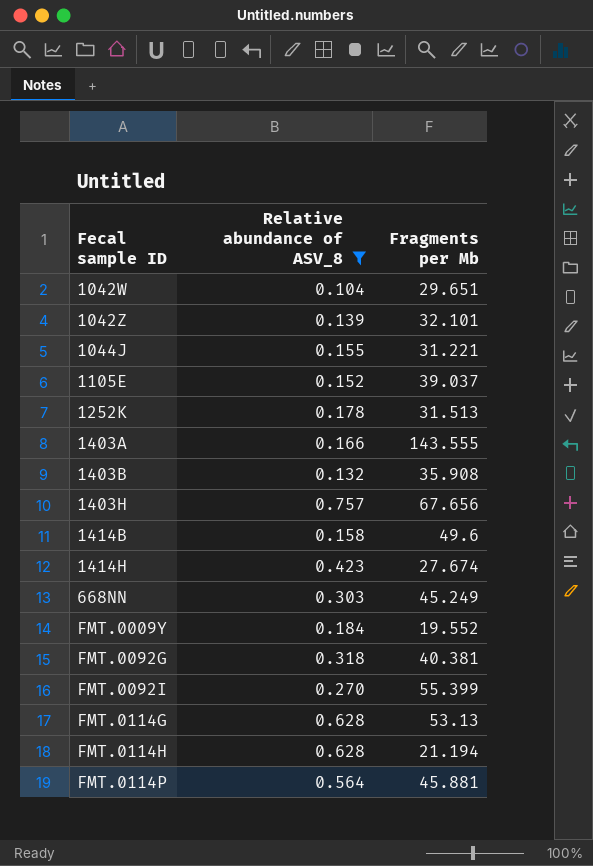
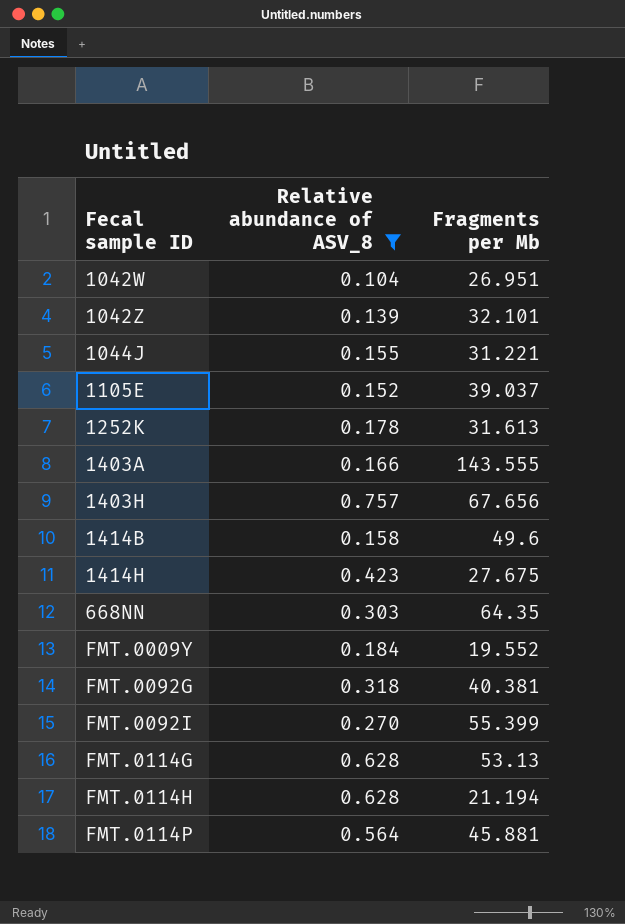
row 1403B: 0.132 | 35.908 -> none
1042W | Fragments per Mb: 29.651 -> 26.951
1252K | Fragments per Mb: 31.513 -> 31.613
1414H | Fragments per Mb: 27.674 -> 27.675
668NN | Fragments per Mb: 45.249 -> 64.35

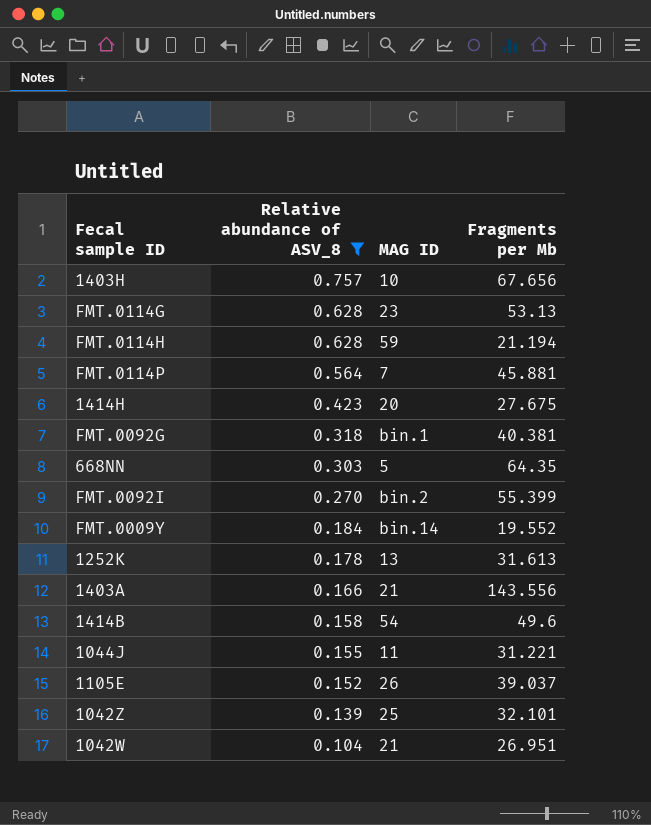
row order: none -> Relative abundance of ASV_8 descending
column MAG ID | position: none -> 3
1403A | Fragments per Mb: 143.555 -> 143.556

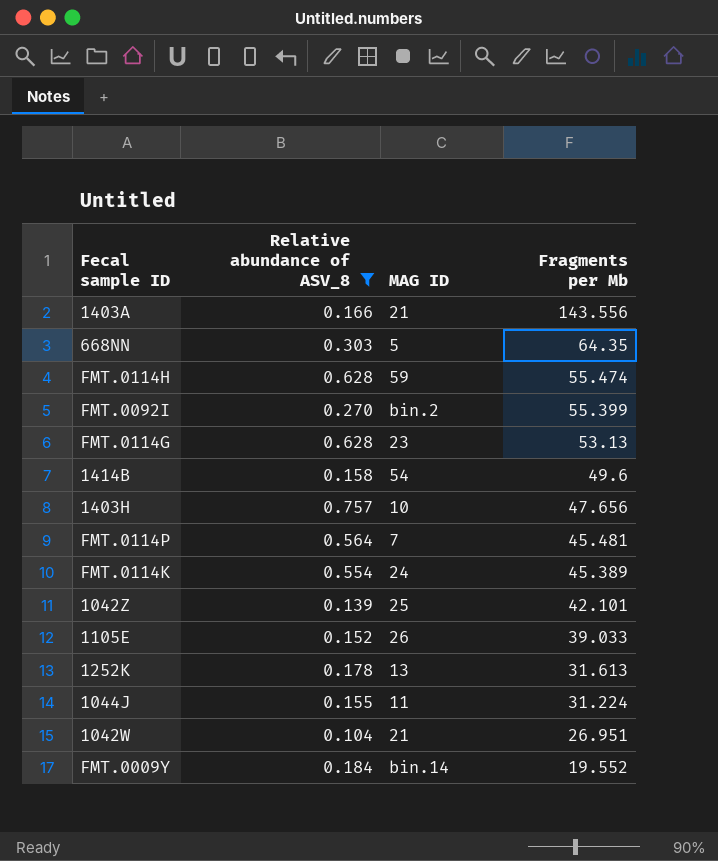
row order: Relative abundance of ASV_8 descending -> Fragments per Mb descending
row 1414H: 0.423 | 20 | 27.675 -> none
row FMT.0092G: 0.318 | bin.1 | 40.381 -> none
FMT.0114H | Fragments per Mb: 21.194 -> 55.474
1403H | Fragments per Mb: 67.656 -> 47.656
FMT.0114P | Fragments per Mb: 45.881 -> 45.481
row FMT.0114K: none -> 0.554 | 24 | 45.389
1042Z | Fragments per Mb: 32.101 -> 42.101
1105E | Fragments per Mb: 39.037 -> 39.033
1044J | Fragments per Mb: 31.221 -> 31.224

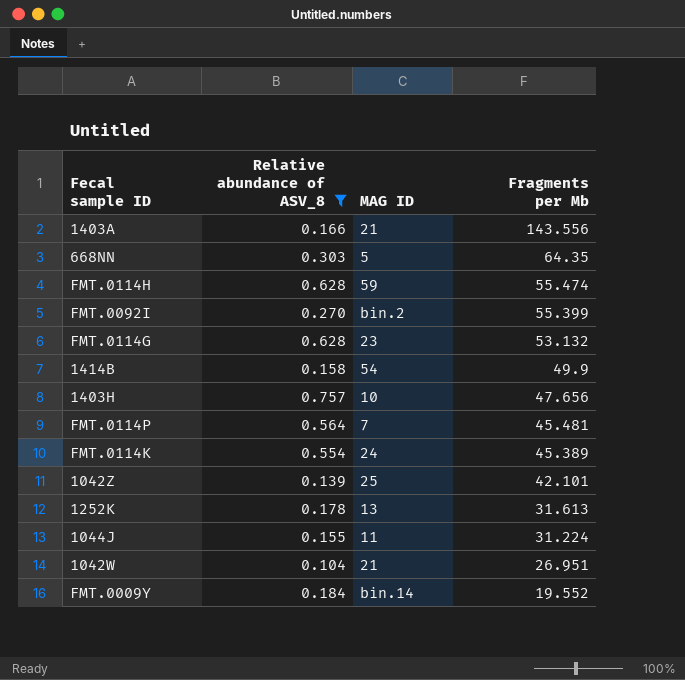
row 1105E: 0.152 | 26 | 39.033 -> none
FMT.0114G | Fragments per Mb: 53.13 -> 53.132
1414B | Fragments per Mb: 49.6 -> 49.9

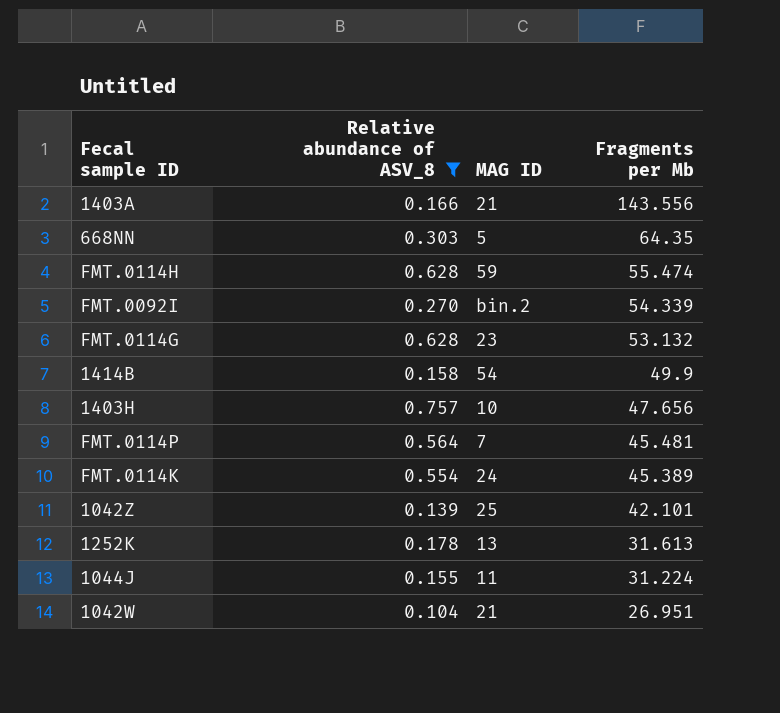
row FMT.0009Y: 0.184 | bin.14 | 19.552 -> none
FMT.0092I | Fragments per Mb: 55.399 -> 54.339

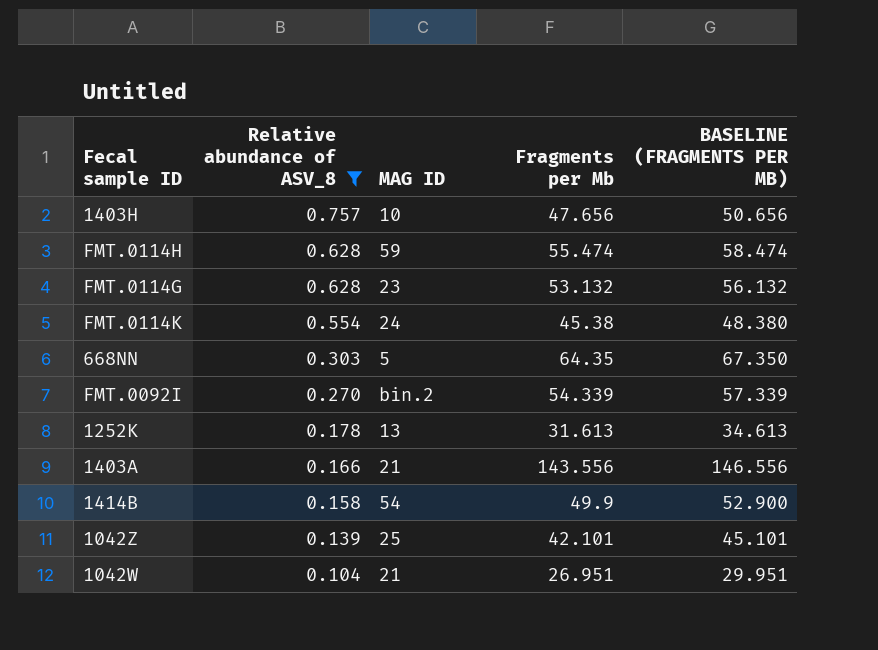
row order: Fragments per Mb descending -> Relative abundance of ASV_8 descending
column BASELINE (FRAGMENTS PER MB) | formula: none -> [Fragments per Mb] + 3
row FMT.0114P: 0.564 | 7 | 45.481 -> none
row 1044J: 0.155 | 11 | 31.224 -> none
FMT.0114K | Fragments per Mb: 45.389 -> 45.38

